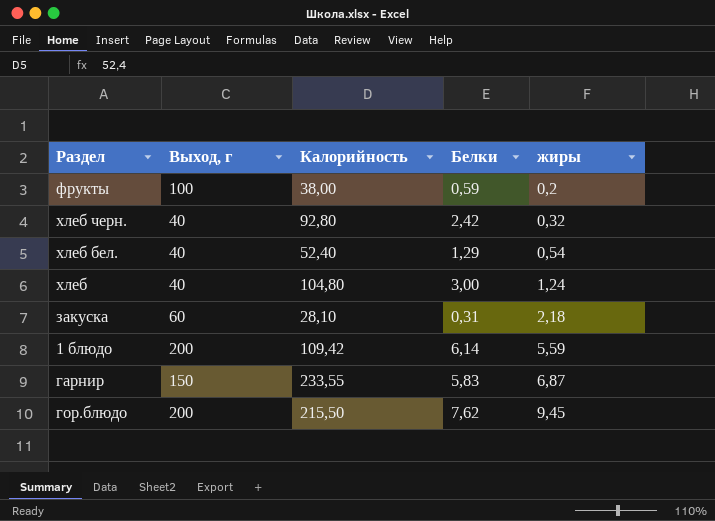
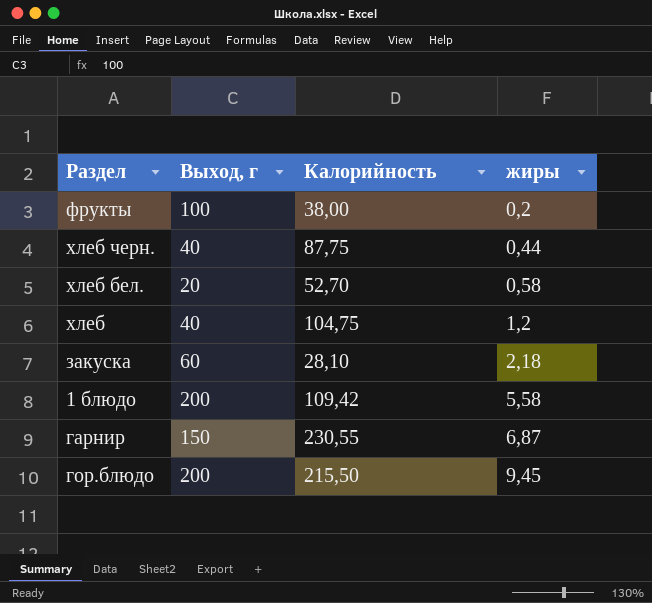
column Белки | position: 4 -> none
хлеб черн. | Калорийность: 92,80 -> 87,75
хлеб черн. | жиры: 0,32 -> 0,44
хлеб бел. | Выход, г: 40 -> 20
хлеб бел. | Калорийность: 52,40 -> 52,70
хлеб бел. | жиры: 0,54 -> 0,58
хлеб | Калорийность: 104,80 -> 104,75
хлеб | жиры: 1,24 -> 1,2
1 блюдо | жиры: 5,59 -> 5,58
гарнир | Калорийность: 233,55 -> 230,55

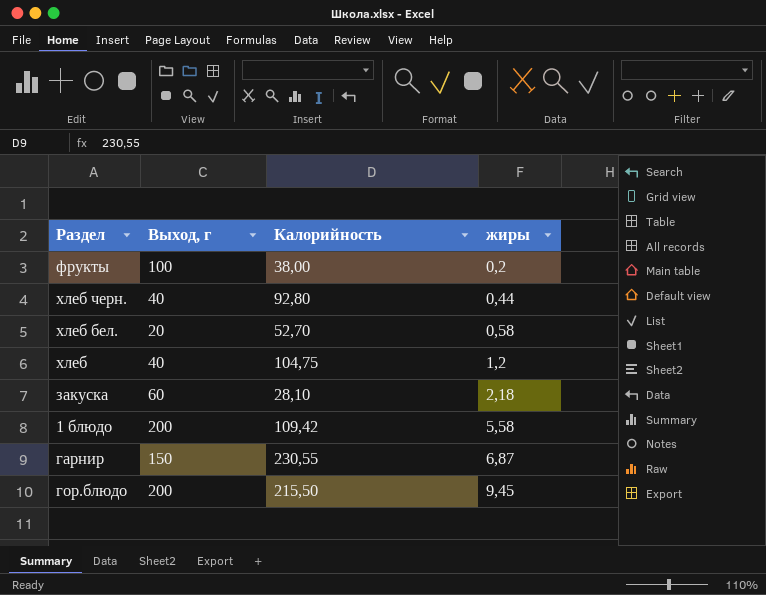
хлеб черн. | Калорийность: 87,75 -> 92,80

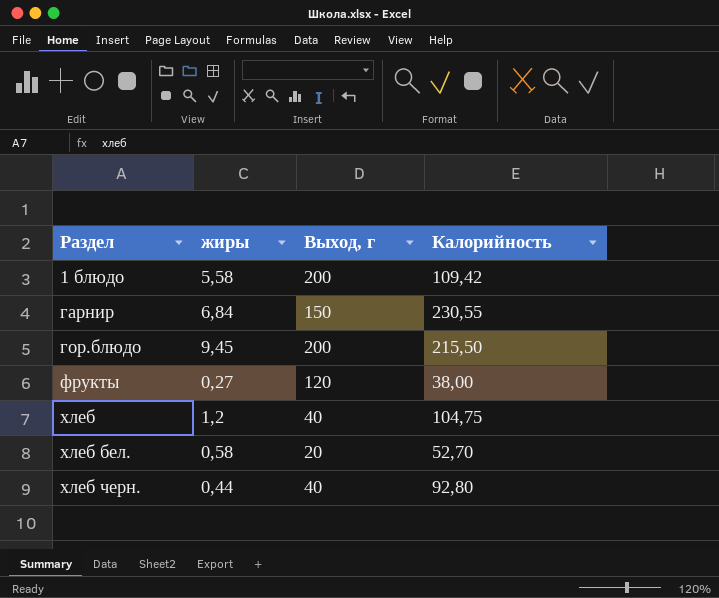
row order: жиры ascending -> Раздел ascending
column жиры | position: 4 -> 2
row закуска: 60 | 28,10 | 2,18 -> none
гарнир | жиры: 6,87 -> 6,84
фрукты | жиры: 0,2 -> 0,27
фрукты | Выход, г: 100 -> 120

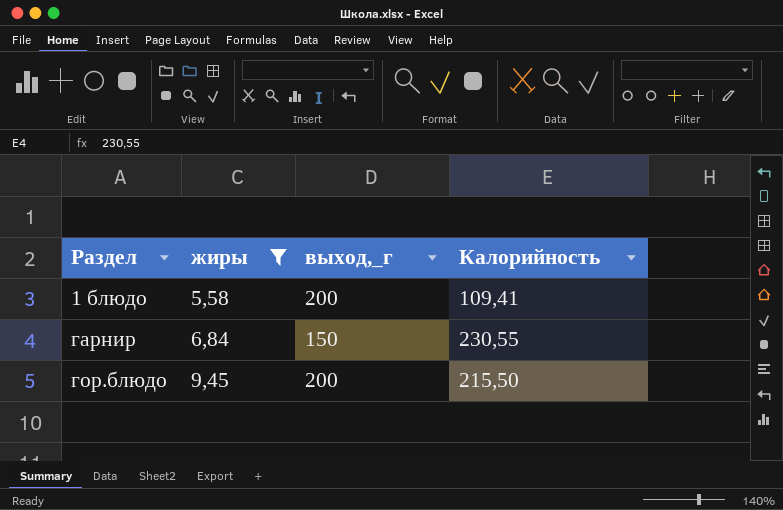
filter: none -> жиры >= 5,58
column name: Выход, г -> выход,_г
1 блюдо | Калорийность: 109,42 -> 109,41

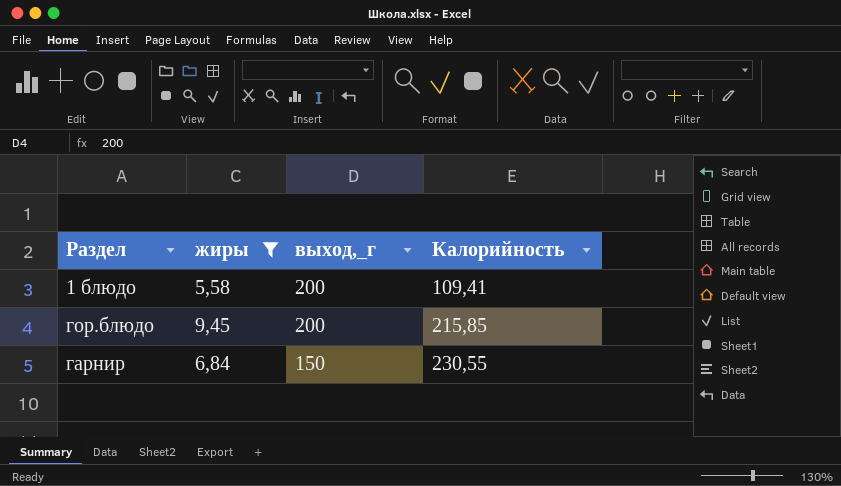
row order: Раздел ascending -> выход,_г descending
гор.блюдо | Калорийность: 215,50 -> 215,85

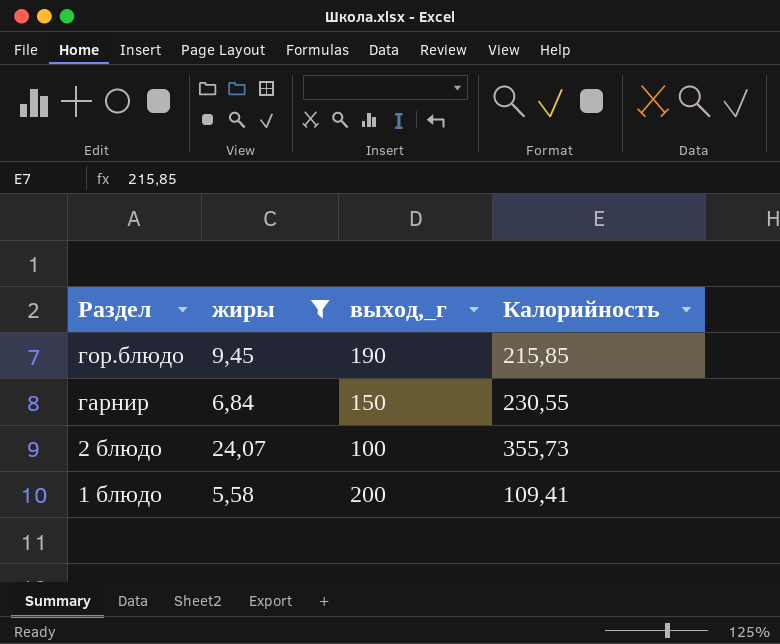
row order: выход,_г descending -> Раздел descending
гор.блюдо | выход,_г: 200 -> 190
row 2 блюдо: none -> 24,07 | 100 | 355,73

